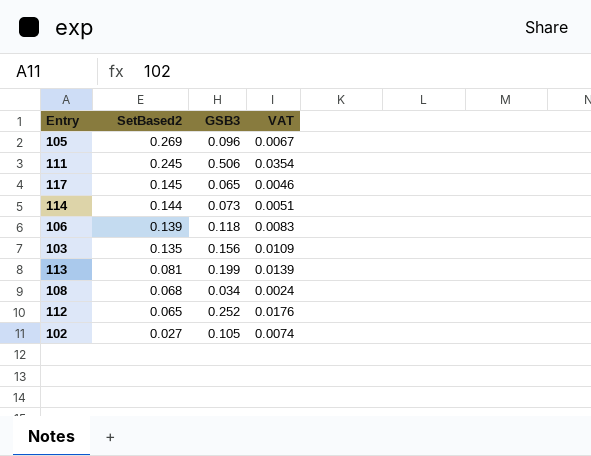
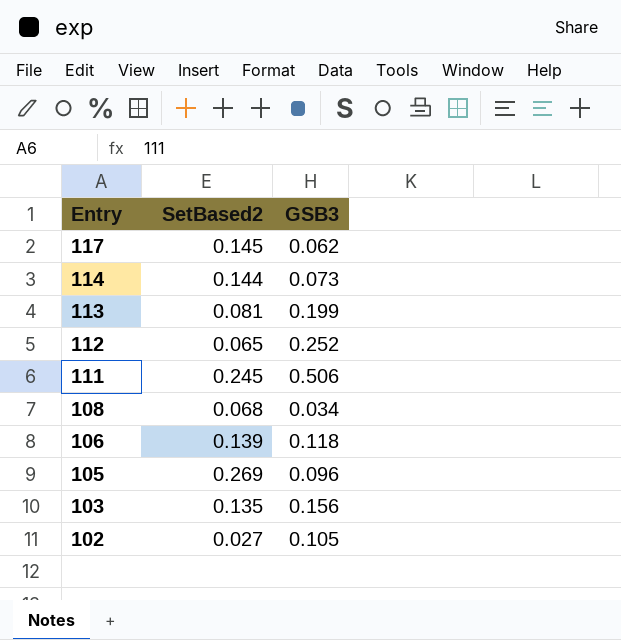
row order: SetBased2 descending -> Entry descending
column VAT | formula: [GSB3] * 0.07 -> none
117 | GSB3: 0.065 -> 0.062

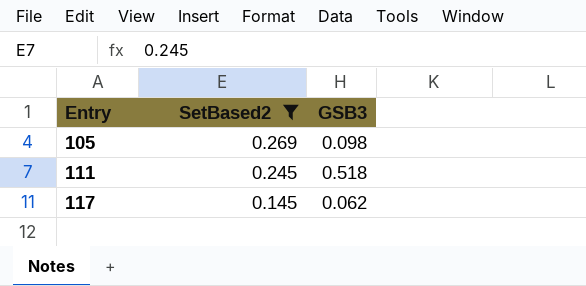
filter: none -> SetBased2 >= 0.145
row order: Entry descending -> Entry ascending
105 | GSB3: 0.096 -> 0.098
111 | GSB3: 0.506 -> 0.518

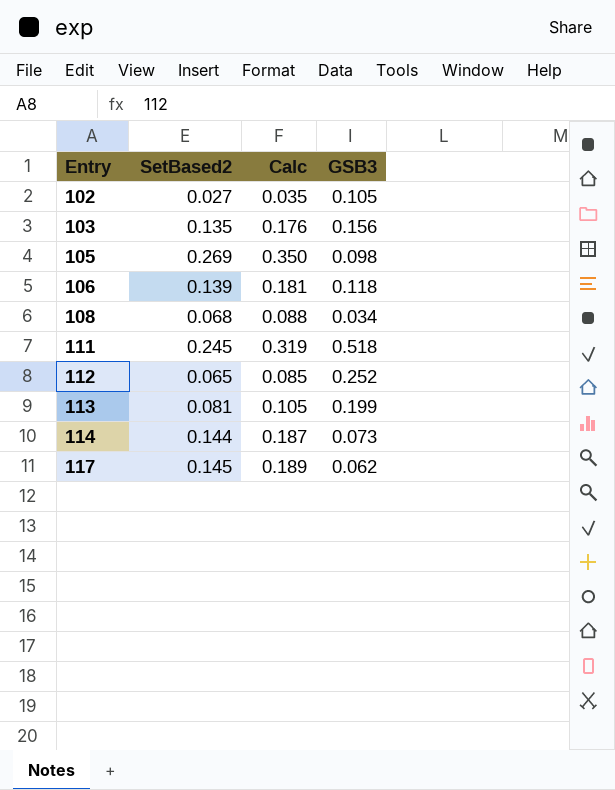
filter: SetBased2 >= 0.145 -> none
column Calc | formula: none -> [SetBased2] * 1.3

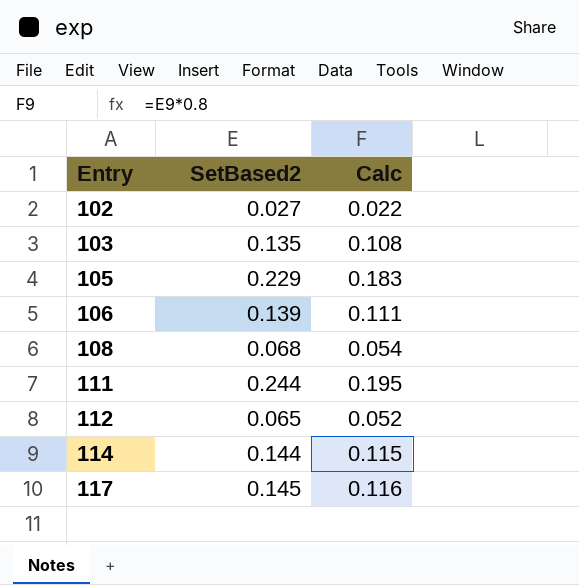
column GSB3 | position: 4 -> none
column Calc | formula: [SetBased2] * 1.3 -> [SetBased2] * 0.8
row 113: 0.081 | 0.105 | 0.199 -> none
105 | SetBased2: 0.269 -> 0.229
111 | SetBased2: 0.245 -> 0.244

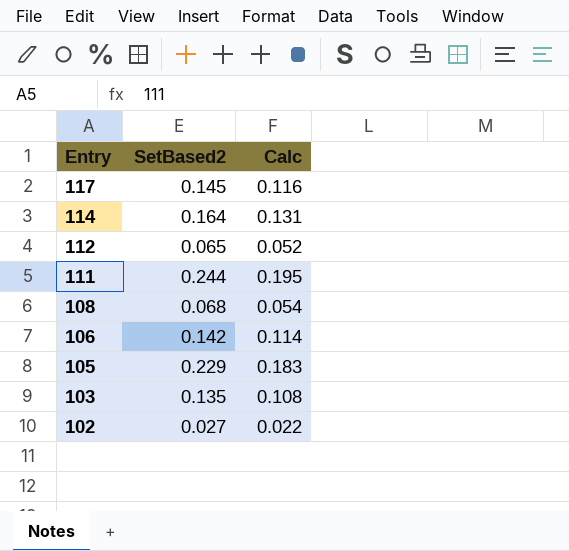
row order: Entry ascending -> Entry descending
114 | SetBased2: 0.144 -> 0.164
114 | Calc: 0.115 -> 0.131
106 | SetBased2: 0.139 -> 0.142
106 | Calc: 0.111 -> 0.114

